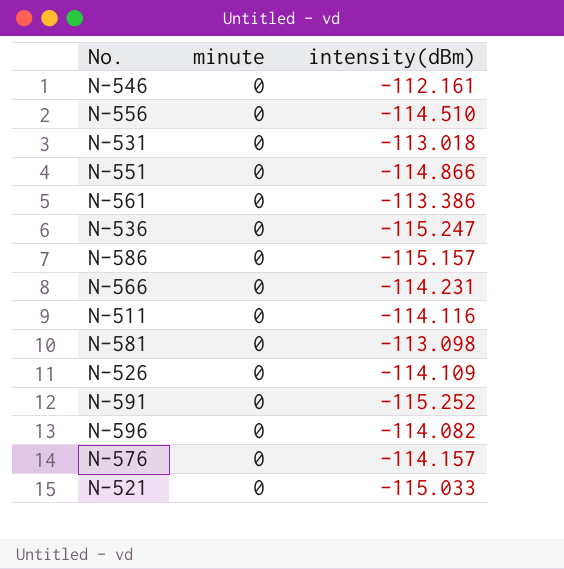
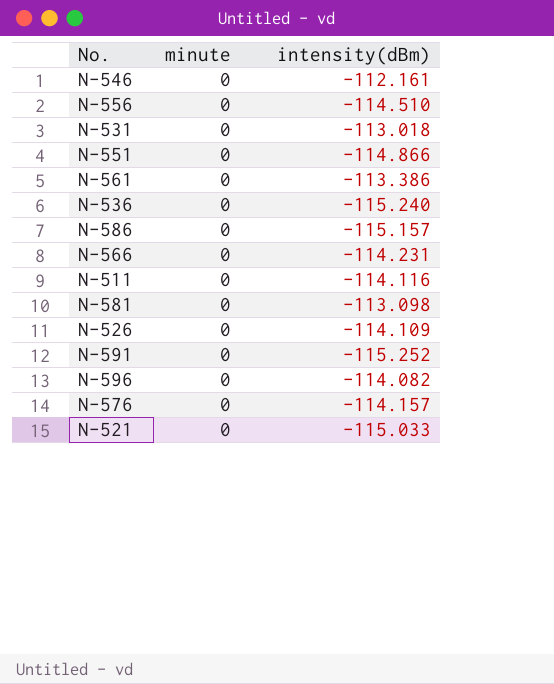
N-536 | intensity(dBm): -115.247 -> -115.240

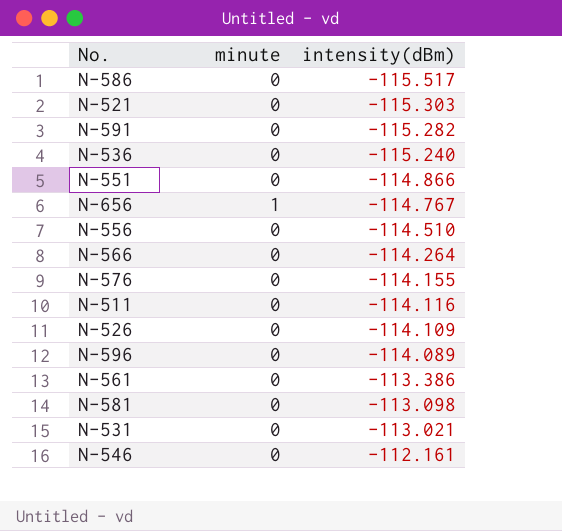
row order: none -> intensity(dBm) ascending
N-586 | intensity(dBm): -115.157 -> -115.517
N-521 | intensity(dBm): -115.033 -> -115.303
N-591 | intensity(dBm): -115.252 -> -115.282
row N-656: none -> 1 | -114.767
N-566 | intensity(dBm): -114.231 -> -114.264
N-576 | intensity(dBm): -114.157 -> -114.155
N-596 | intensity(dBm): -114.082 -> -114.089
N-531 | intensity(dBm): -113.018 -> -113.021

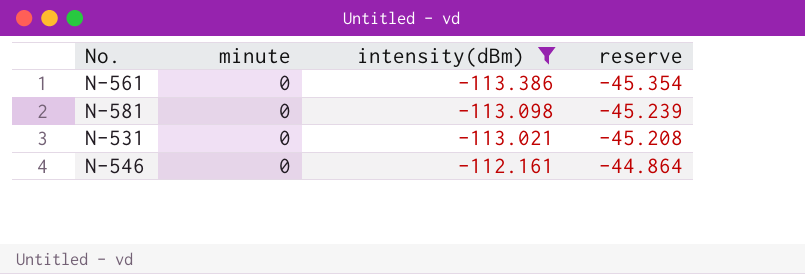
filter: none -> intensity(dBm) >= -113.386
column reserve | formula: none -> [intensity(dBm)] * 0.4

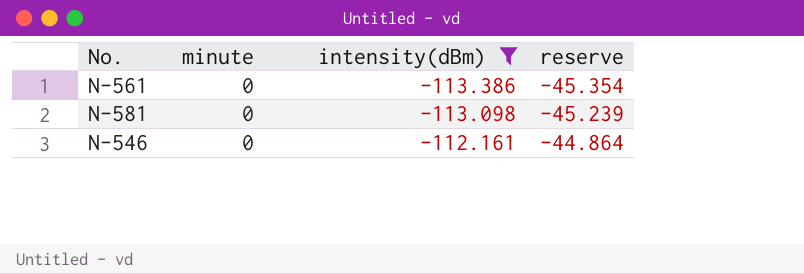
row N-531: 0 | -113.021 | -45.208 -> none

